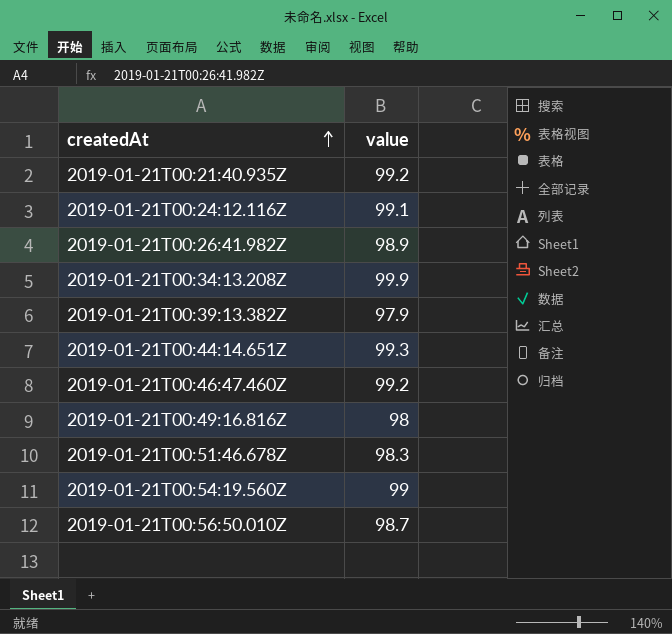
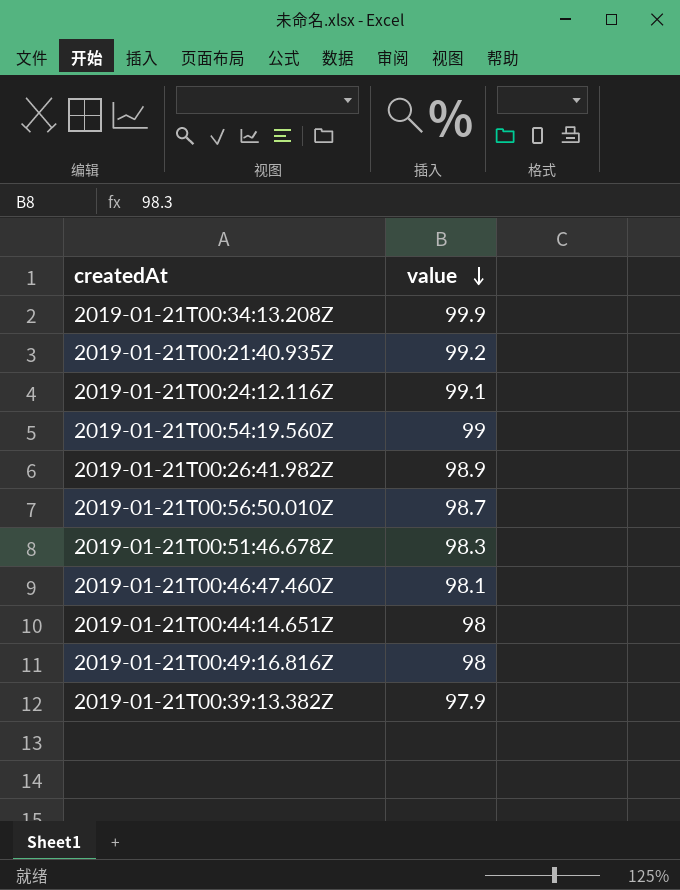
row order: createdAt ascending -> value descending
2019-01-21T00:46:47.460Z | value: 99.2 -> 98.1
2019-01-21T00:44:14.651Z | value: 99.3 -> 98

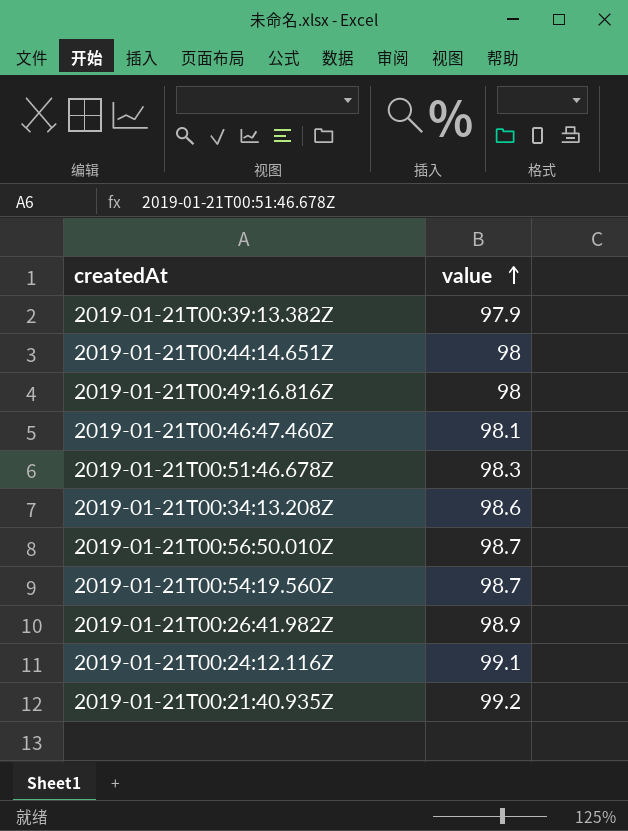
row order: value descending -> value ascending
2019-01-21T00:34:13.208Z | value: 99.9 -> 98.6
2019-01-21T00:54:19.560Z | value: 99 -> 98.7

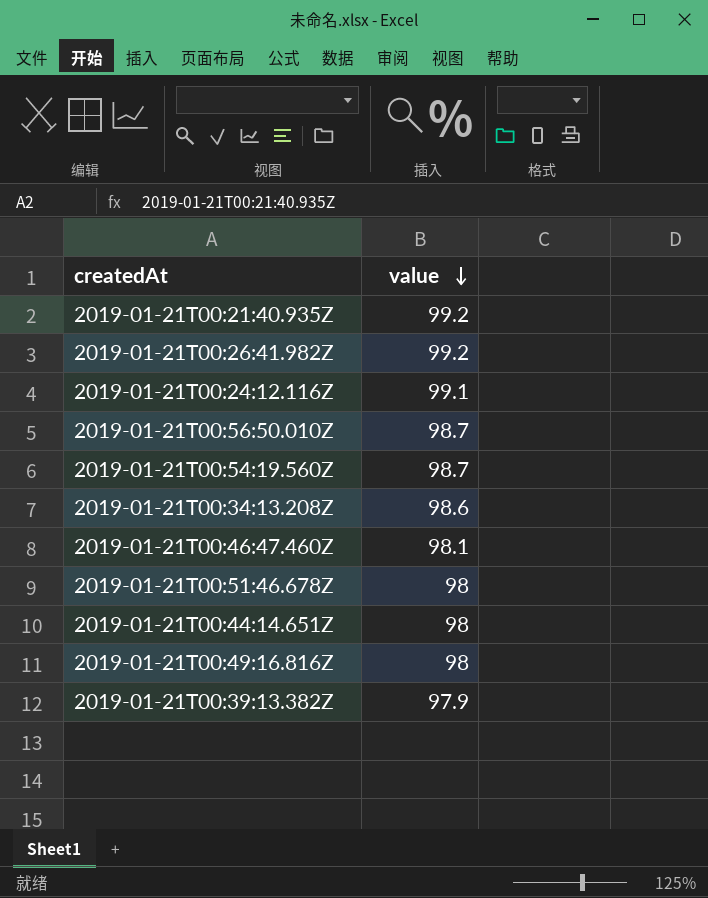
row order: value ascending -> value descending
2019-01-21T00:26:41.982Z | value: 98.9 -> 99.2
2019-01-21T00:51:46.678Z | value: 98.3 -> 98

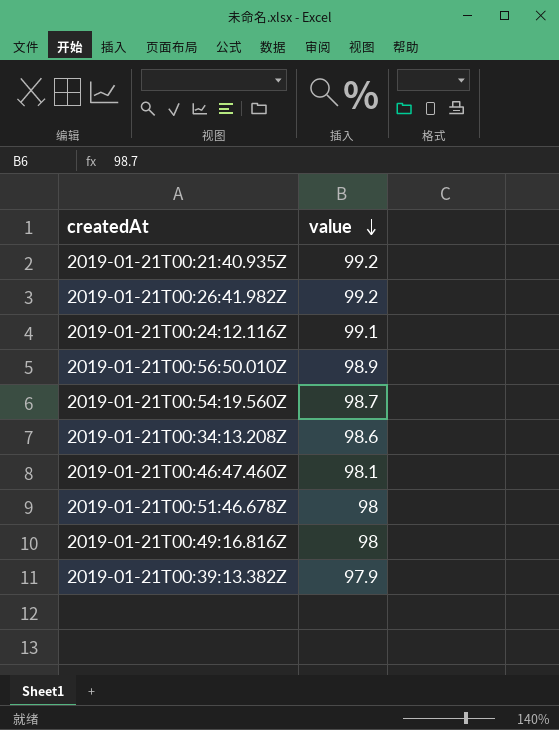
row 2019-01-21T00:44:14.651Z: 98 -> none
2019-01-21T00:56:50.010Z | value: 98.7 -> 98.9

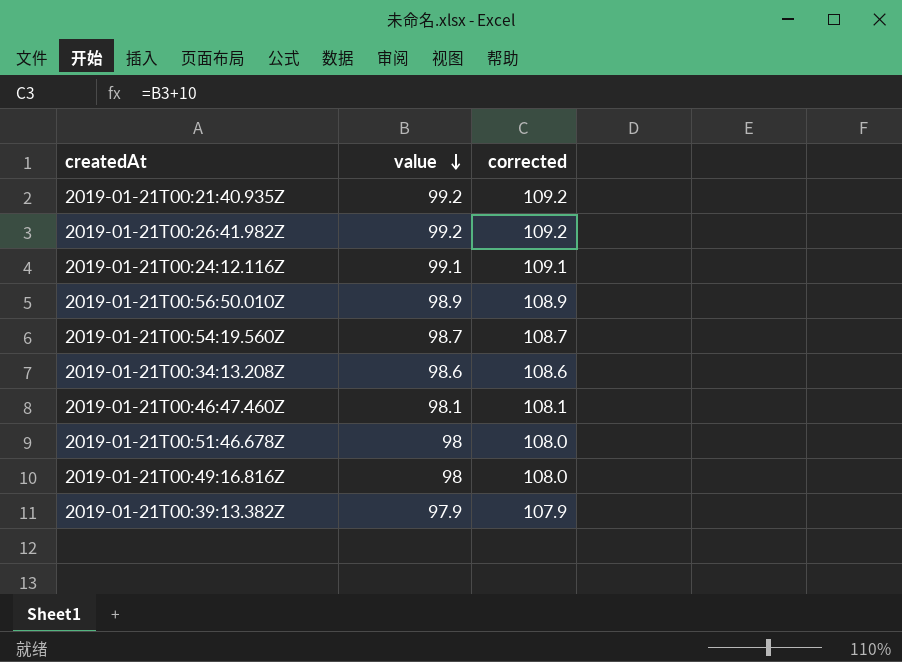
column corrected | formula: none -> [value] + 10

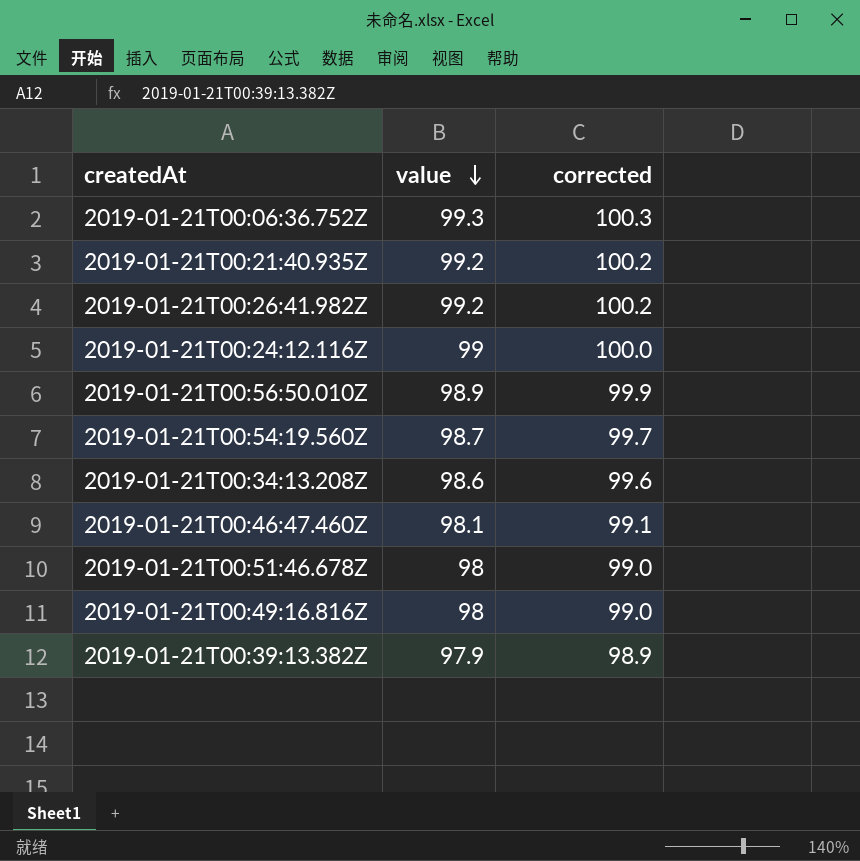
column corrected | formula: [value] + 10 -> [value] + 1
row 2019-01-21T00:06:36.752Z: none -> 99.3 | 100.3
2019-01-21T00:24:12.116Z | value: 99.1 -> 99

